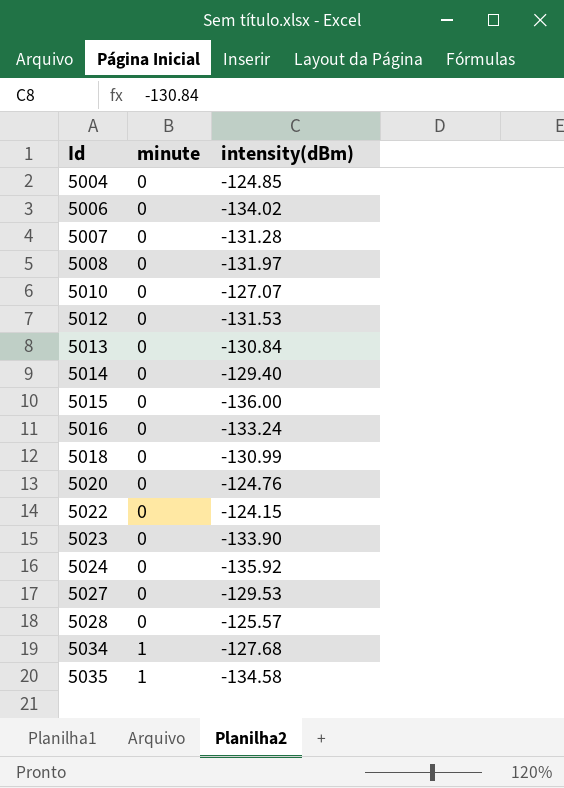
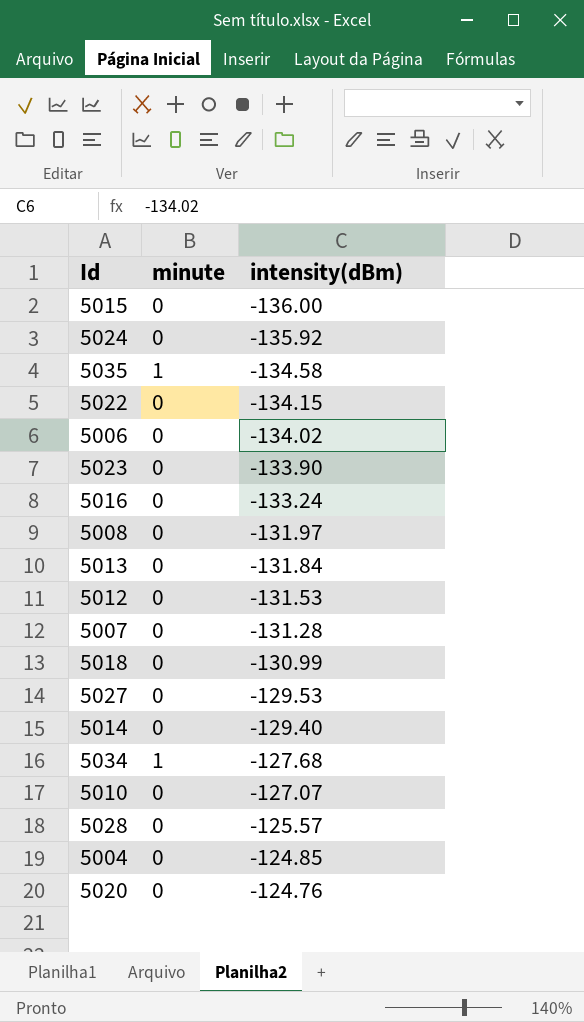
row order: Id ascending -> intensity(dBm) ascending
5022 | intensity(dBm): -124.15 -> -134.15
5013 | intensity(dBm): -130.84 -> -131.84

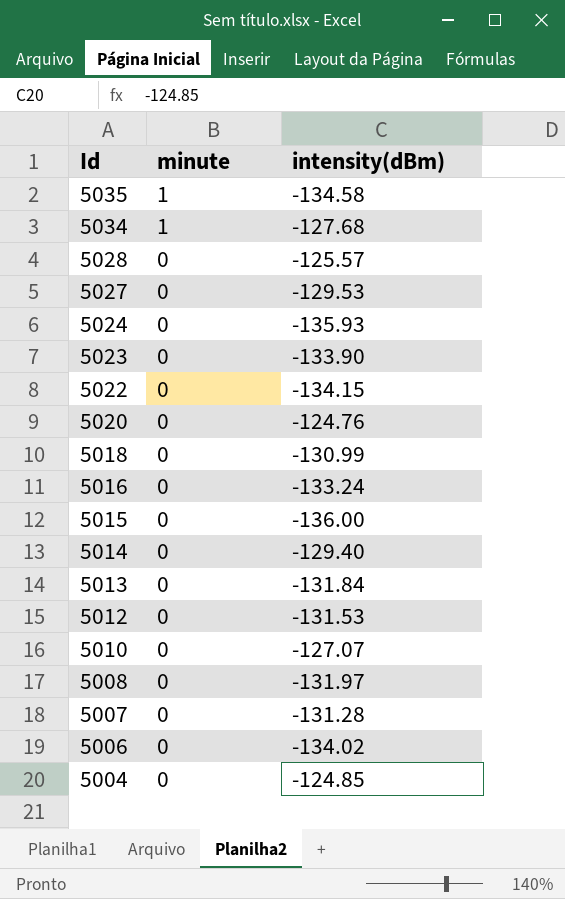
row order: intensity(dBm) ascending -> Id descending
5024 | intensity(dBm): -135.92 -> -135.93

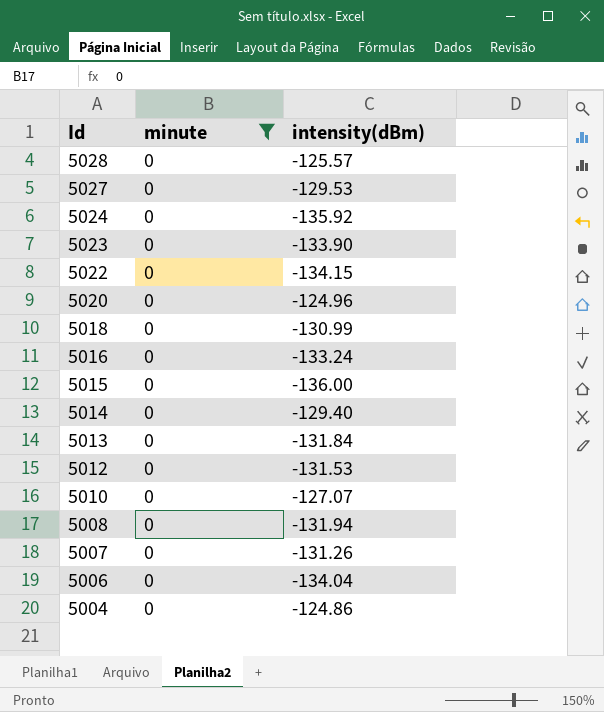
filter: none -> minute = 0
5024 | intensity(dBm): -135.93 -> -135.92
5020 | intensity(dBm): -124.76 -> -124.96
5008 | intensity(dBm): -131.97 -> -131.94
5007 | intensity(dBm): -131.28 -> -131.26
5006 | intensity(dBm): -134.02 -> -134.04
5004 | intensity(dBm): -124.85 -> -124.86

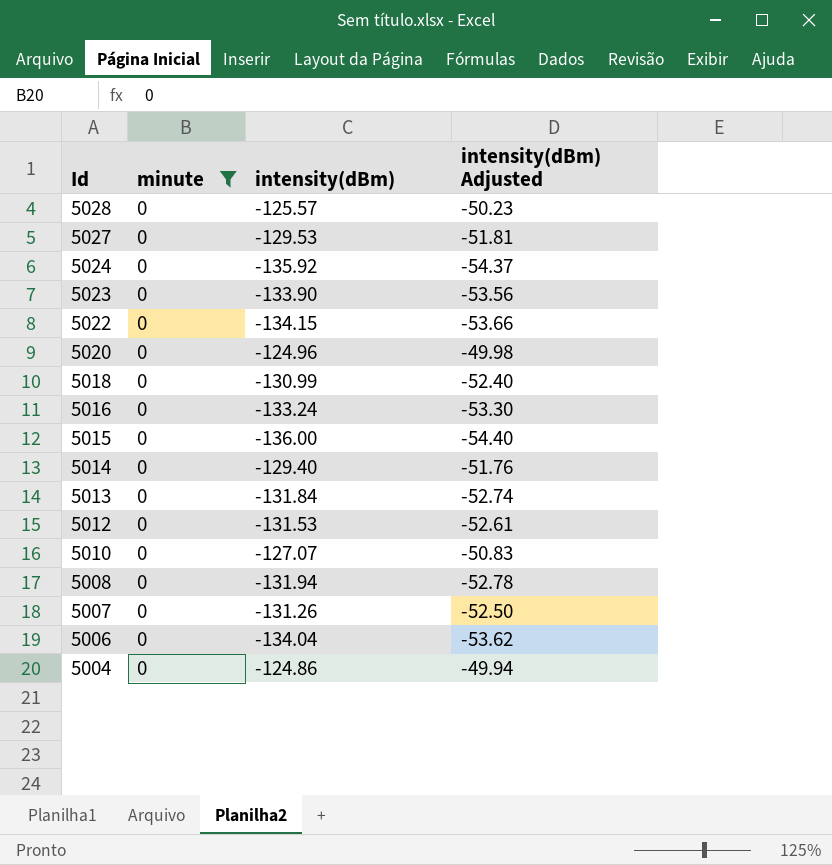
column intensity(dBm) Adjusted | formula: none -> [intensity(dBm)] * 0.4

